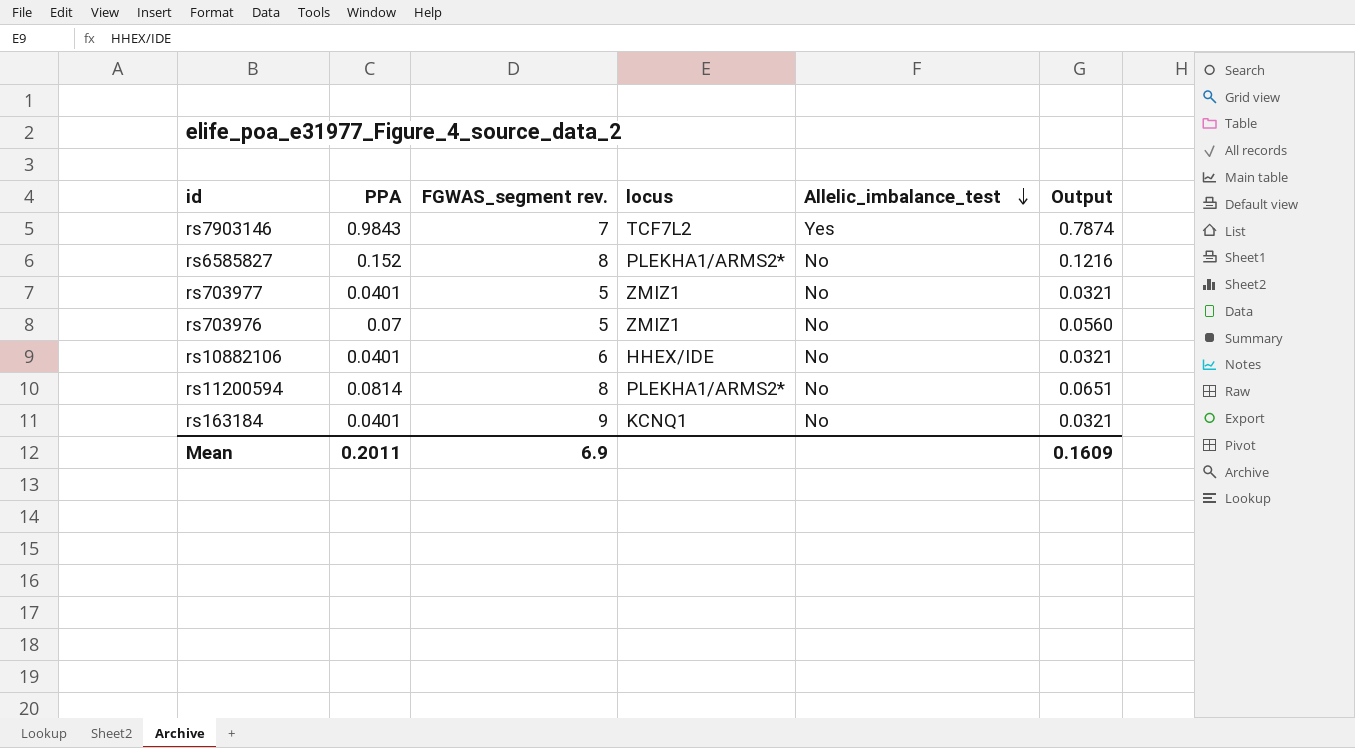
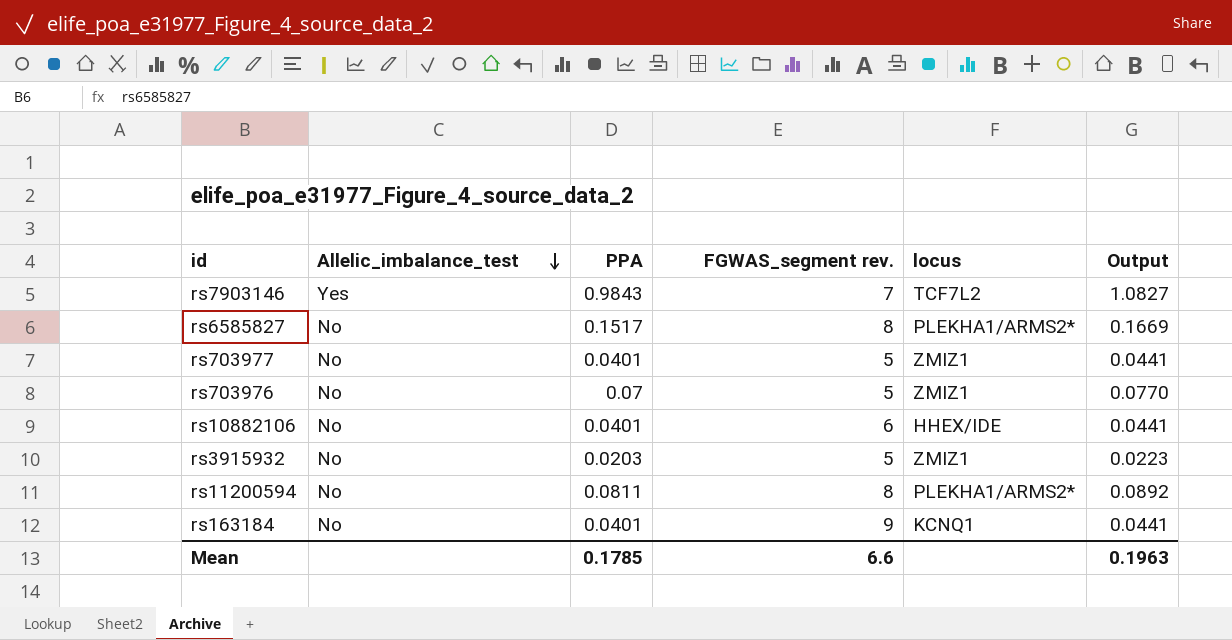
column Allelic_imbalance_test | position: 5 -> 2
column Output | formula: [PPA] * 0.8 -> [PPA] * 1.1
rs6585827 | PPA: 0.152 -> 0.1517
row rs3915932: none -> No | 0.0203 | 5 | ZMIZ1 | 0.0223
rs11200594 | PPA: 0.0814 -> 0.0811
Mean | PPA: 0.2011 -> 0.1785
Mean | FGWAS_segment rev.: 6.9 -> 6.6
Mean | Output: 0.1609 -> 0.1963

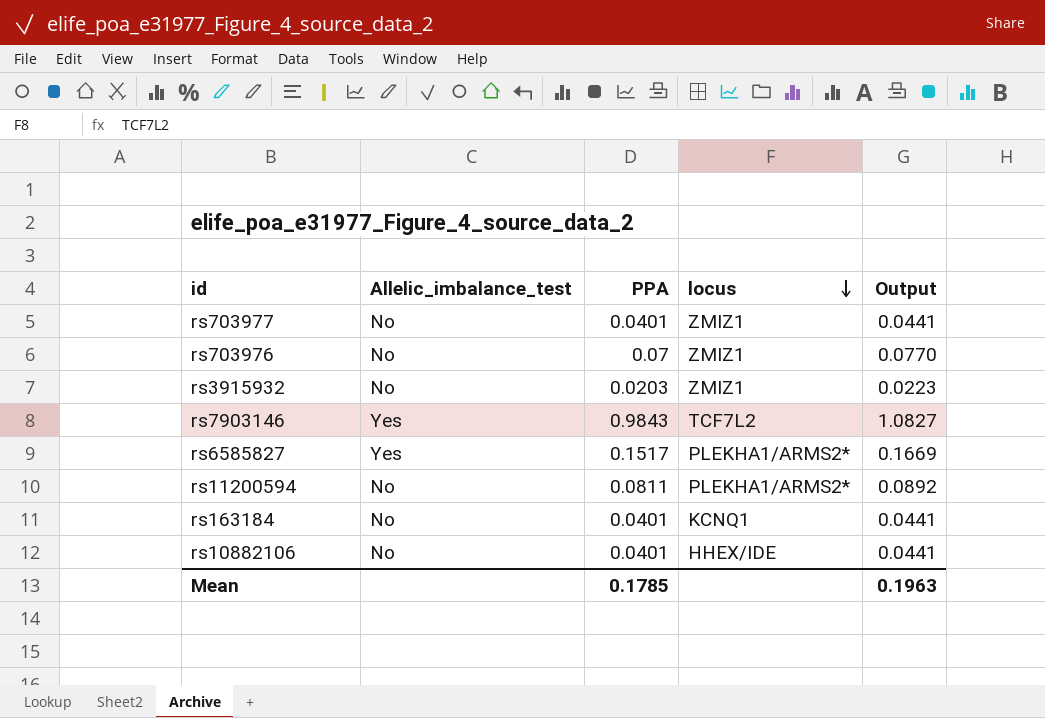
row order: Allelic_imbalance_test descending -> locus descending
column FGWAS_segment rev. | position: 4 -> none
rs6585827 | Allelic_imbalance_test: No -> Yes

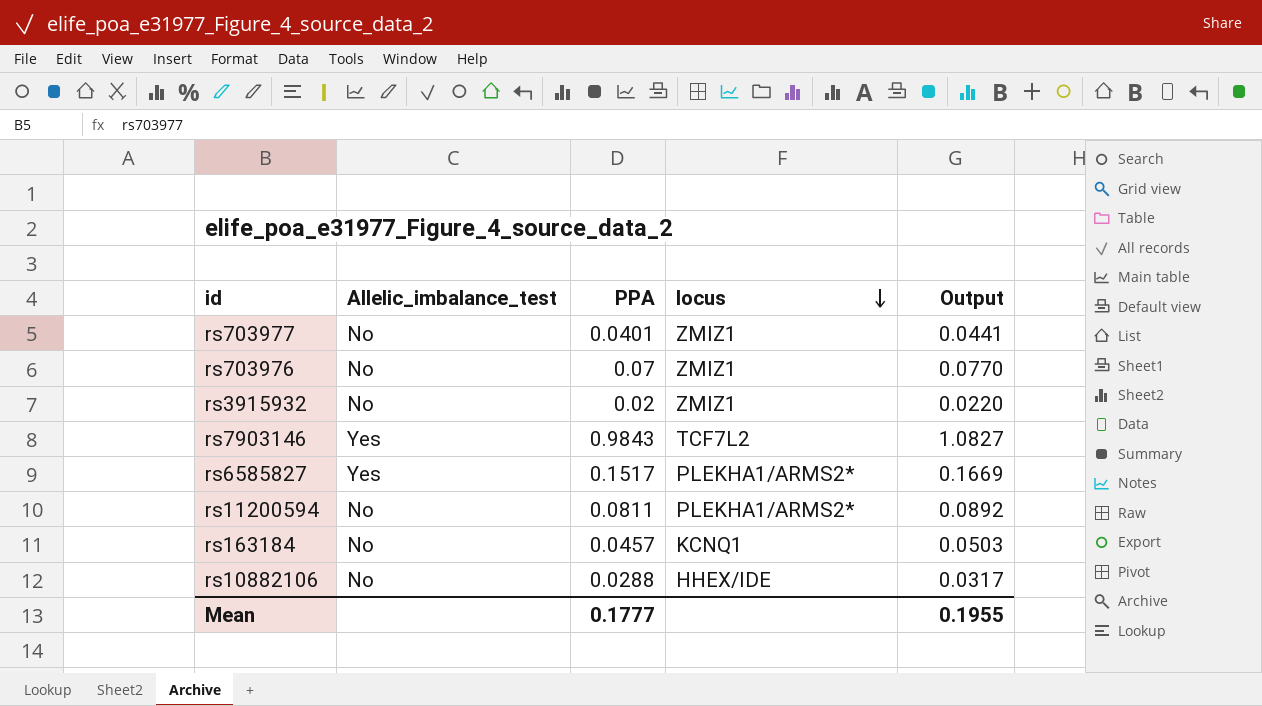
rs3915932 | PPA: 0.0203 -> 0.02
rs3915932 | Output: 0.0223 -> 0.0220
rs163184 | PPA: 0.0401 -> 0.0457
rs163184 | Output: 0.0441 -> 0.0503
rs10882106 | PPA: 0.0401 -> 0.0288
rs10882106 | Output: 0.0441 -> 0.0317
Mean | PPA: 0.1785 -> 0.1777
Mean | Output: 0.1963 -> 0.1955

